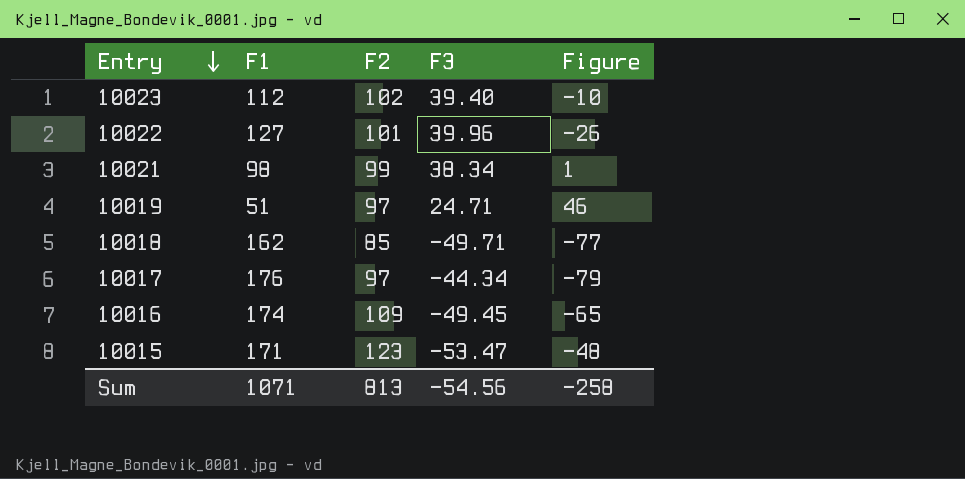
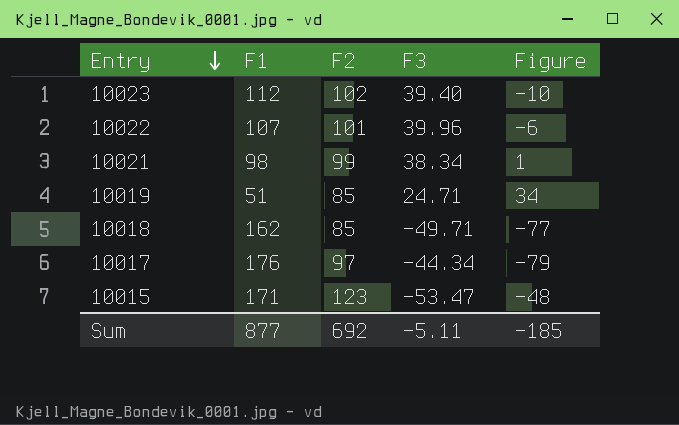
row 10016: 174 | 109 | -49.45 | -65 -> none
10022 | F1: 127 -> 107
10022 | Figure: -26 -> -6
10019 | F2: 97 -> 85
10019 | Figure: 46 -> 34
Sum | F1: 1071 -> 877
Sum | F2: 813 -> 692
Sum | F3: -54.56 -> -5.11
Sum | Figure: -258 -> -185

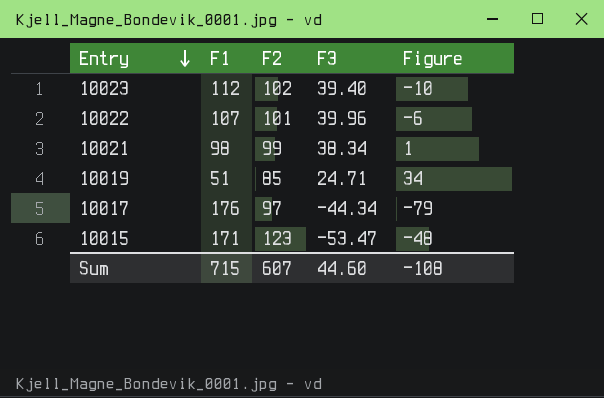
row 10018: 162 | 85 | -49.71 | -77 -> none
Sum | F1: 877 -> 715
Sum | F2: 692 -> 607
Sum | F3: -5.11 -> 44.60
Sum | Figure: -185 -> -108

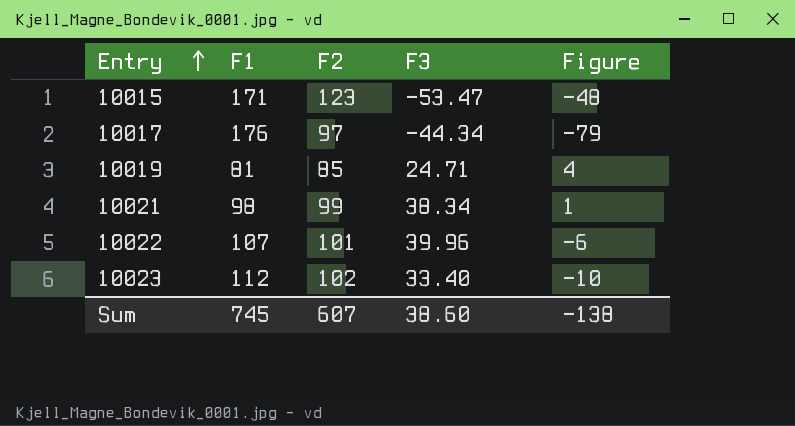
row order: Entry descending -> Entry ascending
10019 | F1: 51 -> 81
10019 | Figure: 34 -> 4
10023 | F3: 39.40 -> 33.40
Sum | F1: 715 -> 745
Sum | F3: 44.60 -> 38.60
Sum | Figure: -108 -> -138

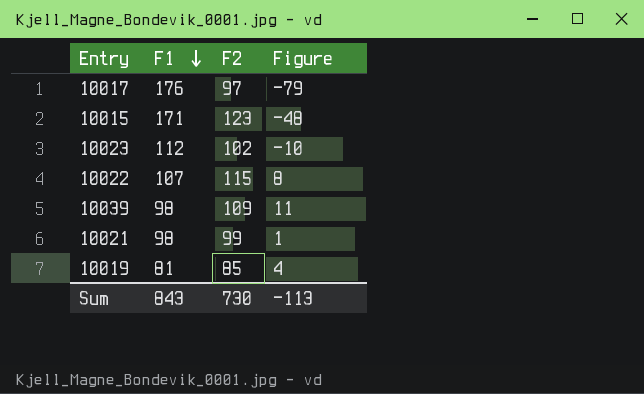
row order: Entry ascending -> F1 descending
column F3 | position: 4 -> none
10022 | F2: 101 -> 115
10022 | Figure: -6 -> 8
row 10039: none -> 98 | 109 | 11
Sum | F1: 745 -> 843
Sum | F2: 607 -> 730
Sum | Figure: -138 -> -113

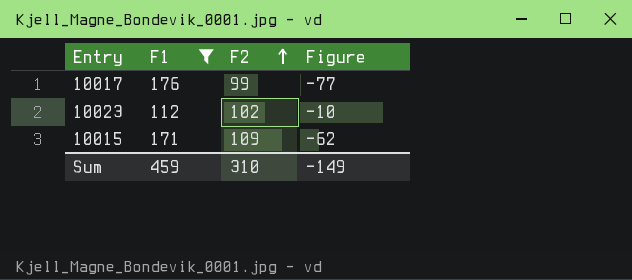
filter: none -> F1 >= 112
row order: F1 descending -> F2 ascending
10017 | F2: 97 -> 99
10017 | Figure: -79 -> -77
10015 | F2: 123 -> 109
10015 | Figure: -48 -> -62
Sum | F1: 843 -> 459
Sum | F2: 730 -> 310
Sum | Figure: -113 -> -149

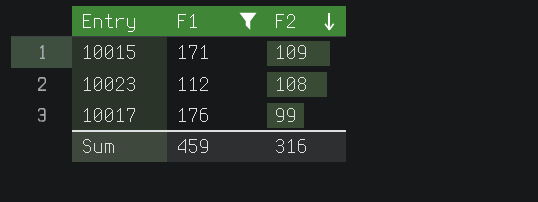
row order: F2 ascending -> F2 descending
column Figure | formula: [F2] - [F1] -> none
10023 | F2: 102 -> 108
Sum | F2: 310 -> 316

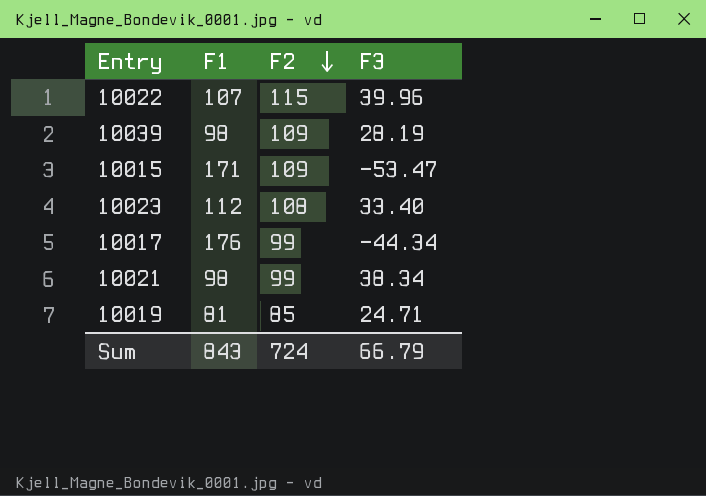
filter: F1 >= 112 -> none
column F3 | position: none -> 4
Sum | F1: 459 -> 843
Sum | F2: 316 -> 724

